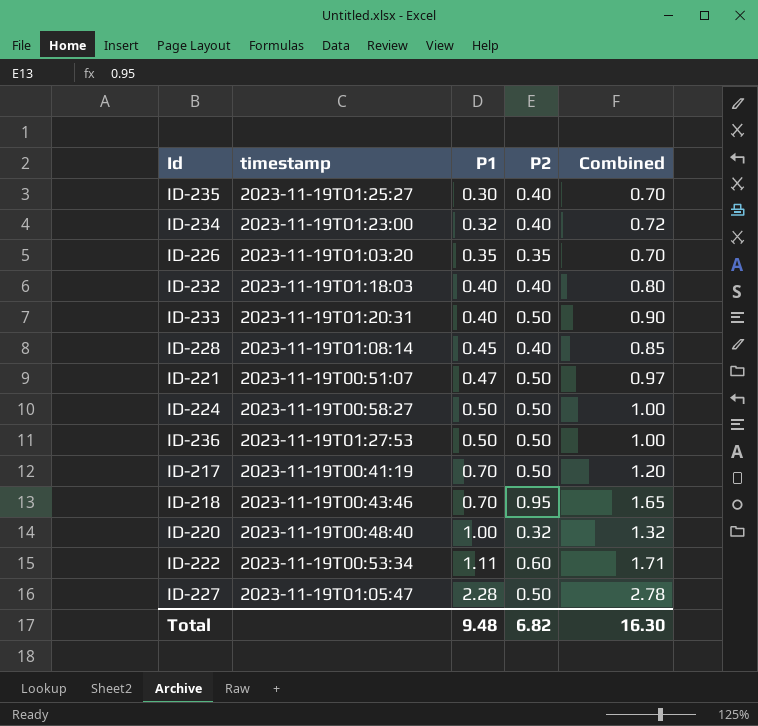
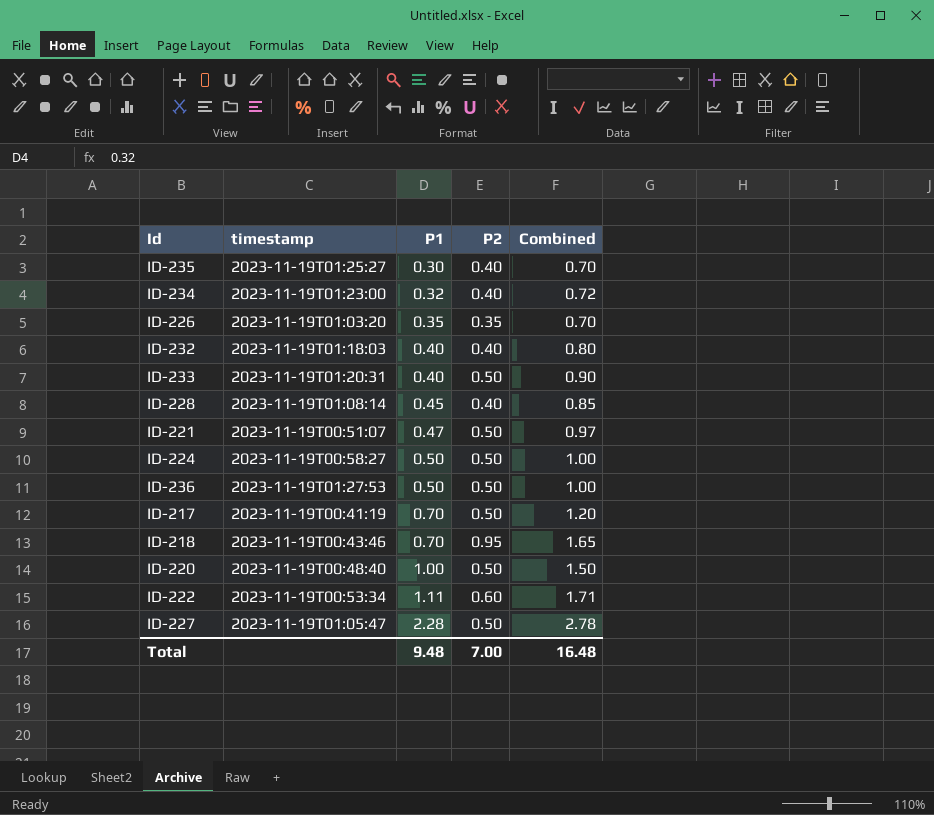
ID-220 | P2: 0.32 -> 0.50
ID-220 | Combined: 1.32 -> 1.50
Total | P2: 6.82 -> 7.00
Total | Combined: 16.30 -> 16.48

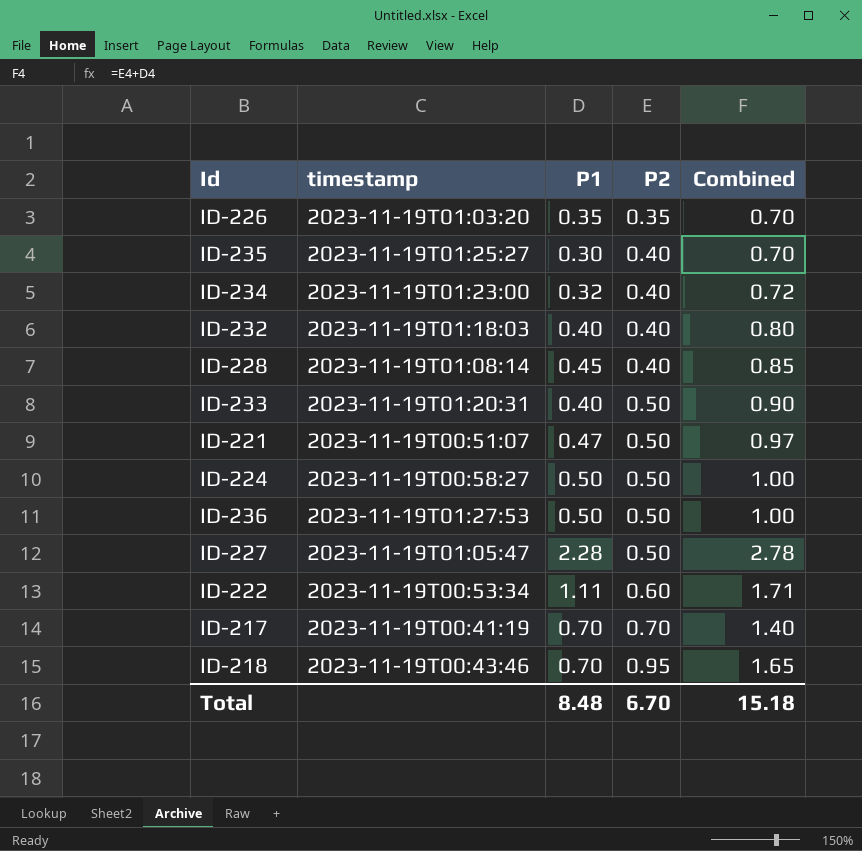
row order: P1 ascending -> P2 ascending
row ID-220: 2023-11-19T00:48:40 | 1.00 | 0.50 | 1.50 -> none
ID-217 | P2: 0.50 -> 0.70
ID-217 | Combined: 1.20 -> 1.40
Total | P1: 9.48 -> 8.48
Total | P2: 7.00 -> 6.70
Total | Combined: 16.48 -> 15.18

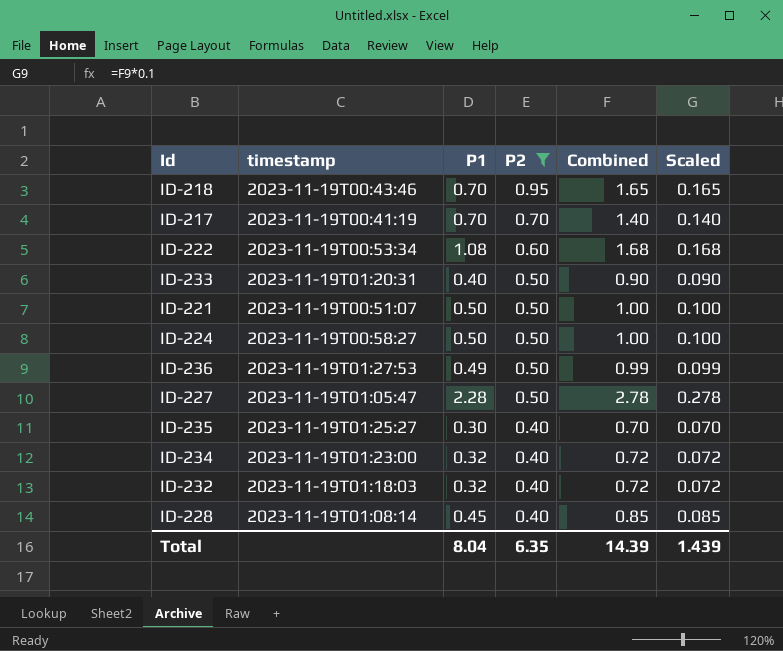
filter: none -> P2 != 0.35
row order: P2 ascending -> P2 descending
column Scaled | formula: none -> [Combined] * 0.1
ID-222 | P1: 1.11 -> 1.08
ID-222 | Combined: 1.71 -> 1.68
ID-221 | P1: 0.47 -> 0.50
ID-221 | Combined: 0.97 -> 1.00
ID-236 | P1: 0.50 -> 0.49
ID-236 | Combined: 1.00 -> 0.99
ID-232 | P1: 0.40 -> 0.32
ID-232 | Combined: 0.80 -> 0.72
Total | P1: 8.48 -> 8.04
Total | P2: 6.70 -> 6.35
Total | Combined: 15.18 -> 14.39

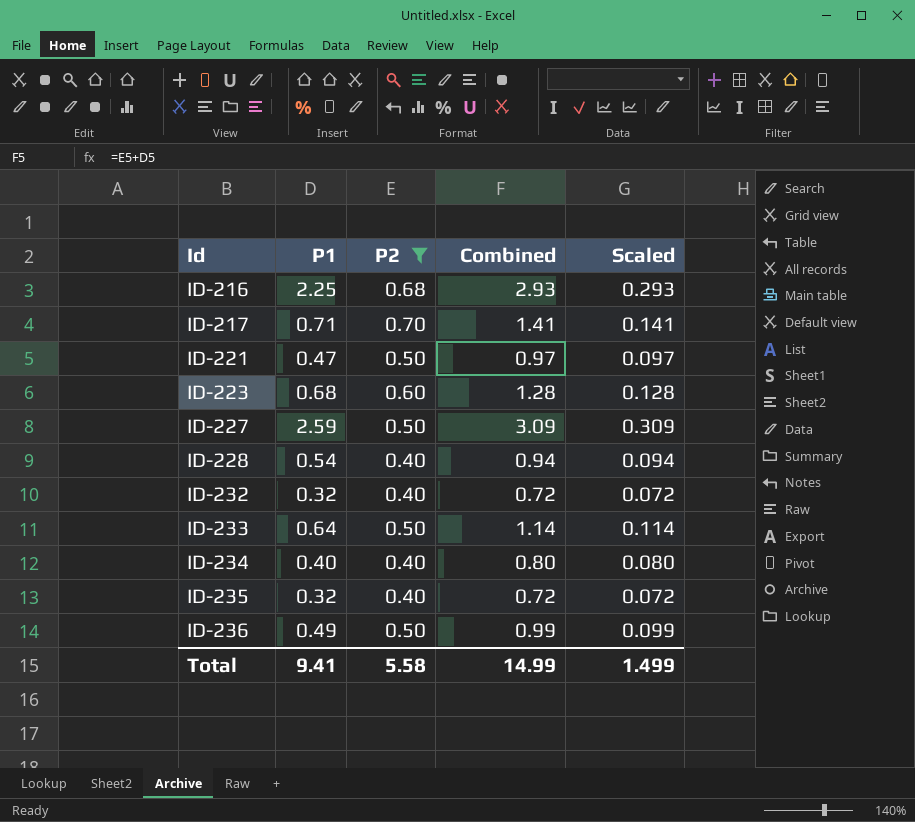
row order: P2 descending -> Id ascending
column timestamp | position: 2 -> none
row ID-218: 2023-11-19T00:43:46 | 0.70 | 0.95 | 1.65 | 0.165 -> none
row ID-222: 2023-11-19T00:53:34 | 1.08 | 0.60 | 1.68 | 0.168 -> none
row ID-224: 2023-11-19T00:58:27 | 0.50 | 0.50 | 1.00 | 0.100 -> none
row ID-216: none -> 2.25 | 0.68 | 2.93 | 0.293
ID-217 | P1: 0.70 -> 0.71
ID-217 | Combined: 1.40 -> 1.41
ID-217 | Scaled: 0.140 -> 0.141
ID-221 | P1: 0.50 -> 0.47
ID-221 | Combined: 1.00 -> 0.97
ID-221 | Scaled: 0.100 -> 0.097
row ID-223: none -> 0.68 | 0.60 | 1.28 | 0.128
ID-227 | P1: 2.28 -> 2.59
ID-227 | Combined: 2.78 -> 3.09
ID-227 | Scaled: 0.278 -> 0.309
ID-228 | P1: 0.45 -> 0.54
ID-228 | Combined: 0.85 -> 0.94
ID-228 | Scaled: 0.085 -> 0.094
ID-233 | P1: 0.40 -> 0.64
ID-233 | Combined: 0.90 -> 1.14
ID-233 | Scaled: 0.090 -> 0.114
ID-234 | P1: 0.32 -> 0.40
ID-234 | Combined: 0.72 -> 0.80
ID-234 | Scaled: 0.072 -> 0.080
ID-235 | P1: 0.30 -> 0.32
ID-235 | Combined: 0.70 -> 0.72
ID-235 | Scaled: 0.070 -> 0.072
Total | P1: 8.04 -> 9.41
Total | P2: 6.35 -> 5.58
Total | Combined: 14.39 -> 14.99
Total | Scaled: 1.439 -> 1.499

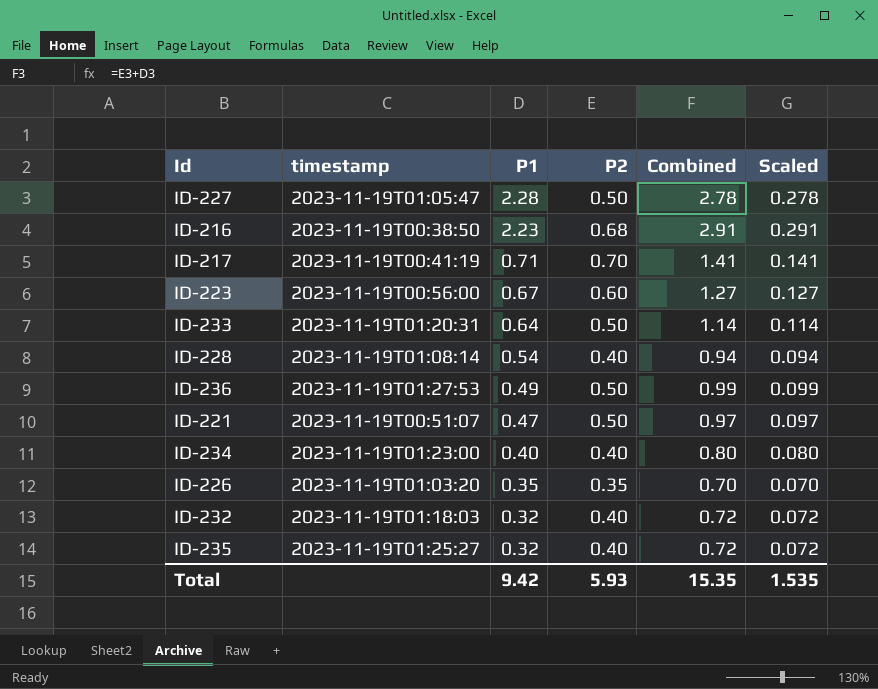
filter: P2 != 0.35 -> none
row order: Id ascending -> P1 descending
column timestamp | position: none -> 2
ID-227 | P1: 2.59 -> 2.28
ID-227 | Combined: 3.09 -> 2.78
ID-227 | Scaled: 0.309 -> 0.278
ID-216 | P1: 2.25 -> 2.23
ID-216 | Combined: 2.93 -> 2.91
ID-216 | Scaled: 0.293 -> 0.291
ID-223 | P1: 0.68 -> 0.67
ID-223 | Combined: 1.28 -> 1.27
ID-223 | Scaled: 0.128 -> 0.127
Total | P1: 9.41 -> 9.42
Total | P2: 5.58 -> 5.93
Total | Combined: 14.99 -> 15.35
Total | Scaled: 1.499 -> 1.535

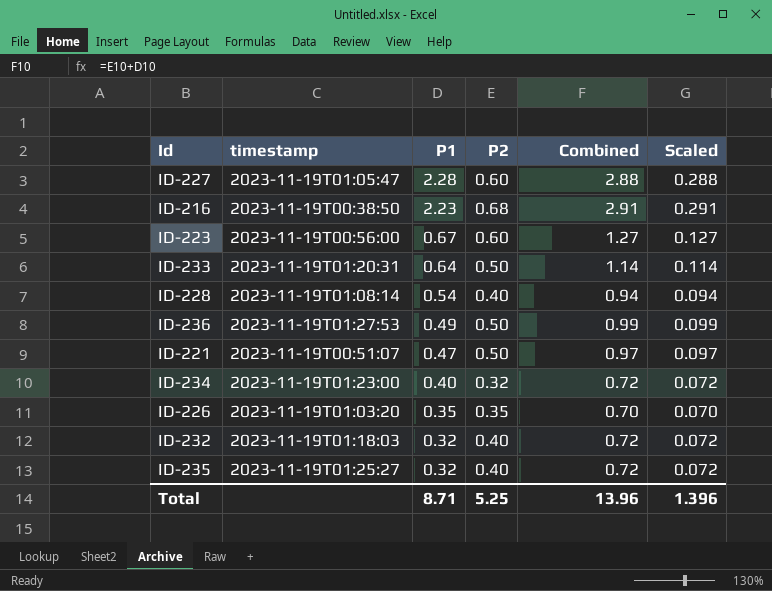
row ID-217: 2023-11-19T00:41:19 | 0.71 | 0.70 | 1.41 | 0.141 -> none
ID-227 | P2: 0.50 -> 0.60
ID-227 | Combined: 2.78 -> 2.88
ID-227 | Scaled: 0.278 -> 0.288
ID-234 | P2: 0.40 -> 0.32
ID-234 | Combined: 0.80 -> 0.72
ID-234 | Scaled: 0.080 -> 0.072
Total | P1: 9.42 -> 8.71
Total | P2: 5.93 -> 5.25
Total | Combined: 15.35 -> 13.96
Total | Scaled: 1.535 -> 1.396

